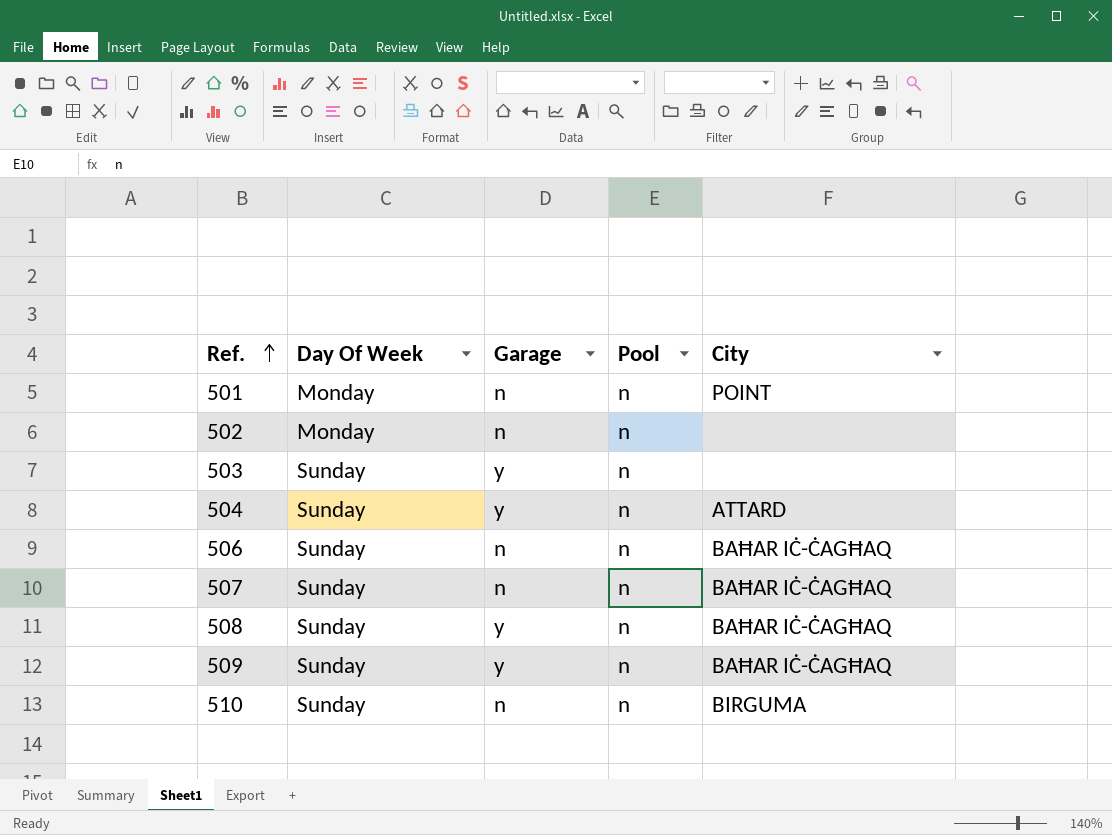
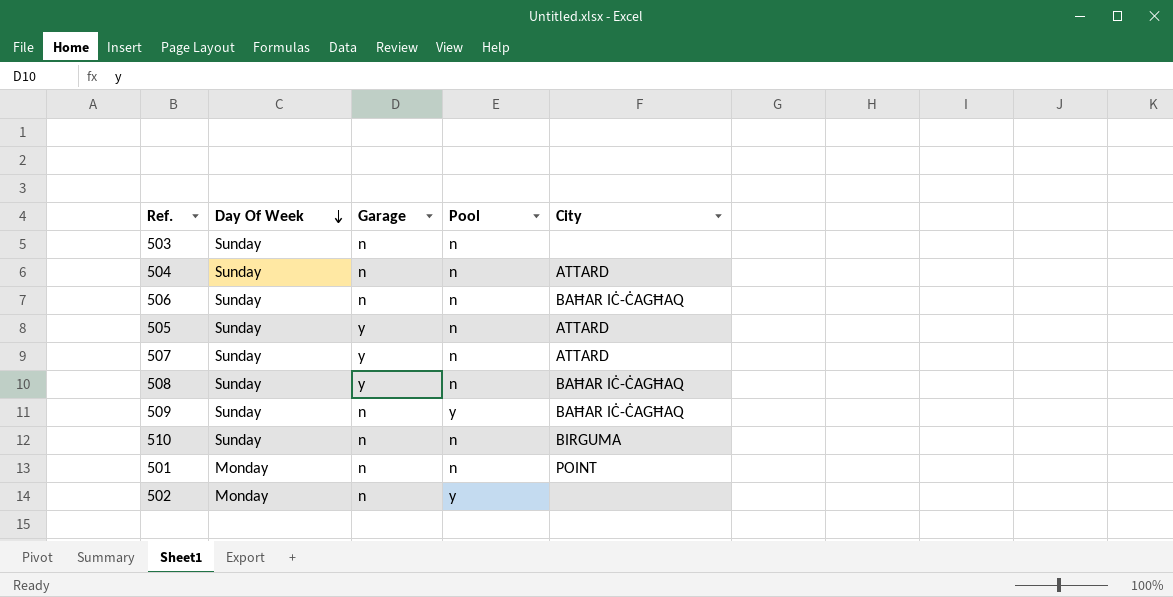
row order: Ref. ascending -> Day Of Week descending
503 | Garage: y -> n
504 | Garage: y -> n
row 505: none -> Sunday | y | n | ATTARD
507 | Garage: n -> y
507 | City: BAĦAR IĊ-ĊAGĦAQ -> ATTARD
509 | Garage: y -> n
509 | Pool: n -> y
502 | Pool: n -> y

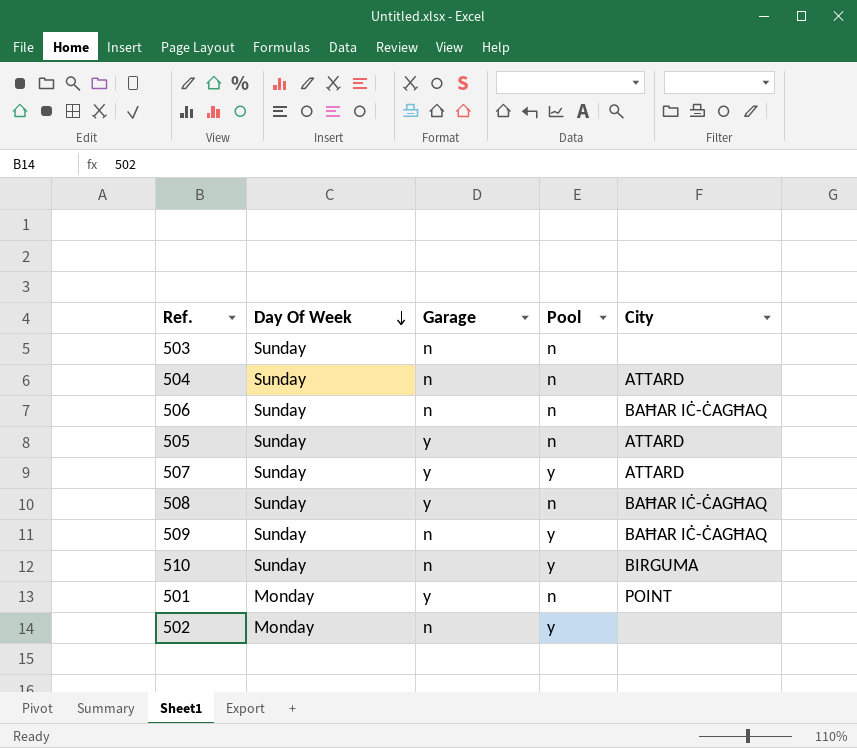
507 | Pool: n -> y
510 | Pool: n -> y
501 | Garage: n -> y

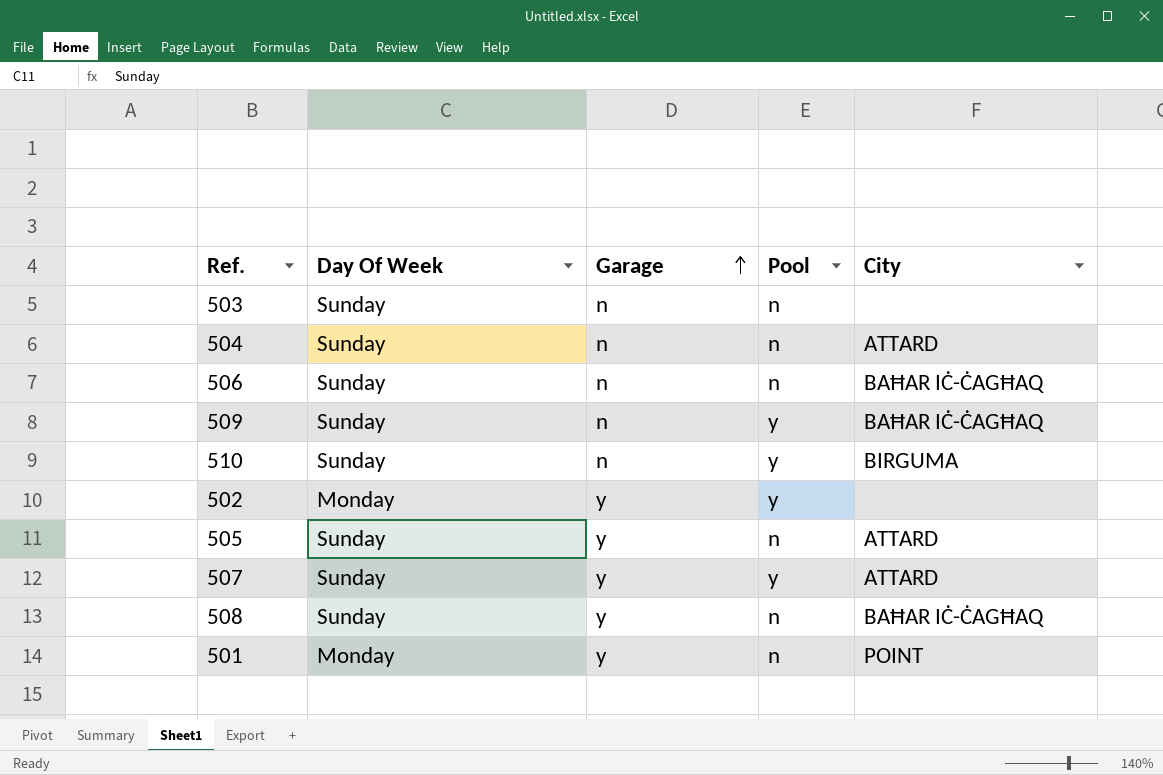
row order: Day Of Week descending -> Garage ascending
502 | Garage: n -> y

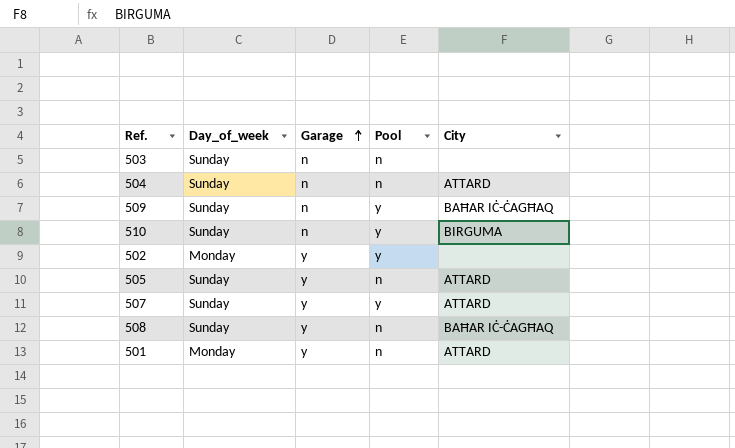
column name: Day Of Week -> Day_of_week
row 506: Sunday | n | n | BAĦAR IĊ-ĊAGĦAQ -> none
501 | City: POINT -> ATTARD

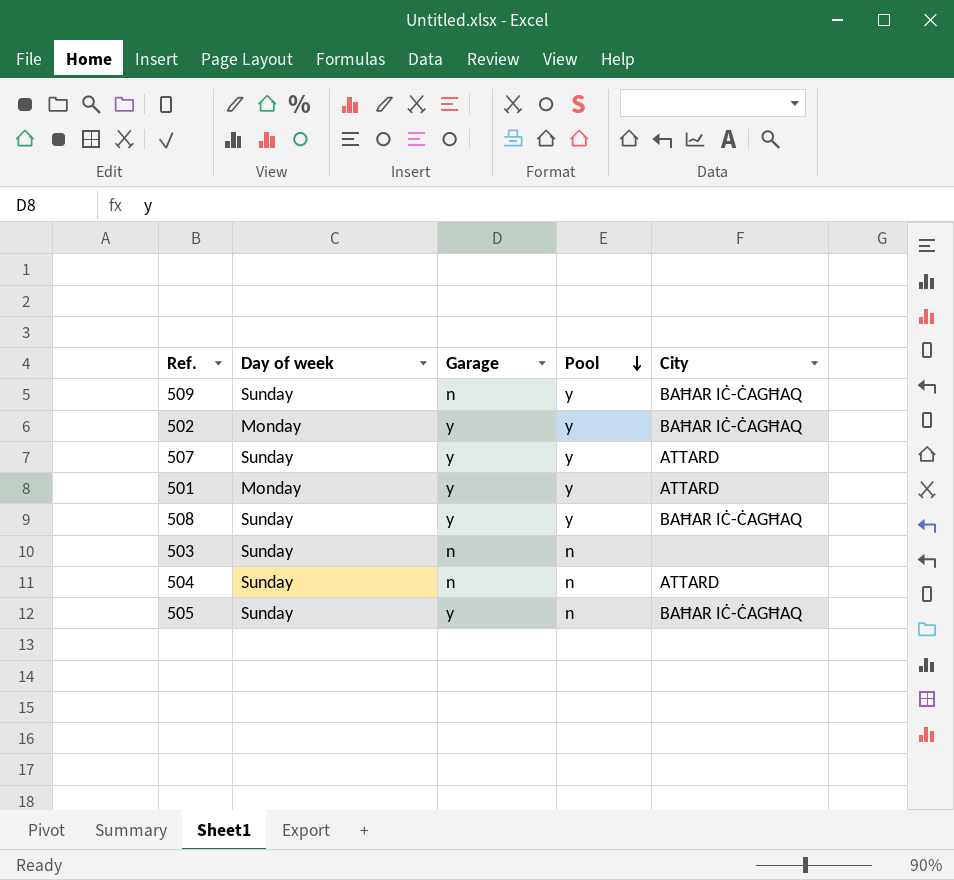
row order: Garage ascending -> Pool descending
column name: Day_of_week -> Day of week
row 510: Sunday | n | y | BIRGUMA -> none
502 | City: none -> BAĦAR IĊ-ĊAGĦAQ
501 | Pool: n -> y
508 | Pool: n -> y
505 | City: ATTARD -> BAĦAR IĊ-ĊAGĦAQ

